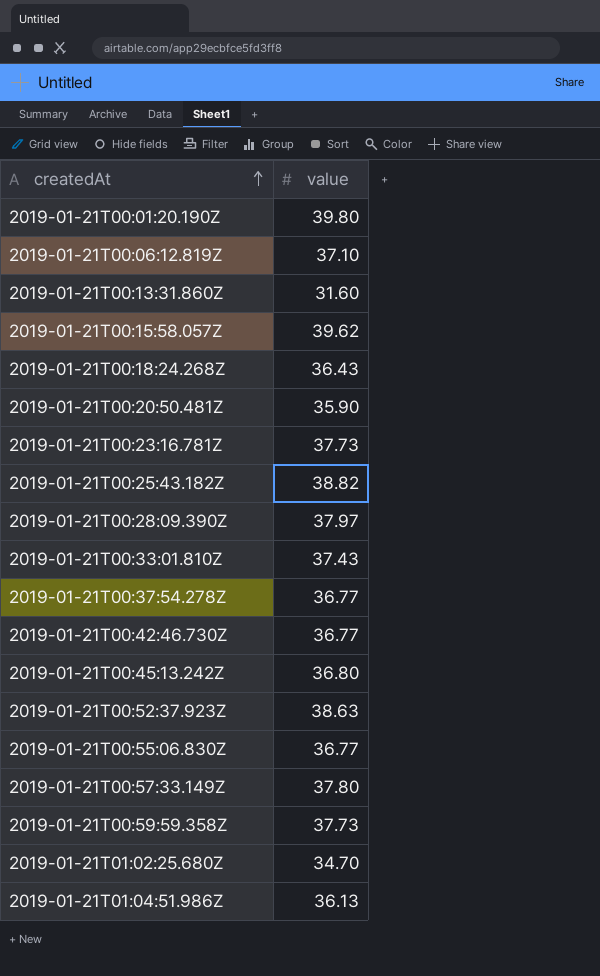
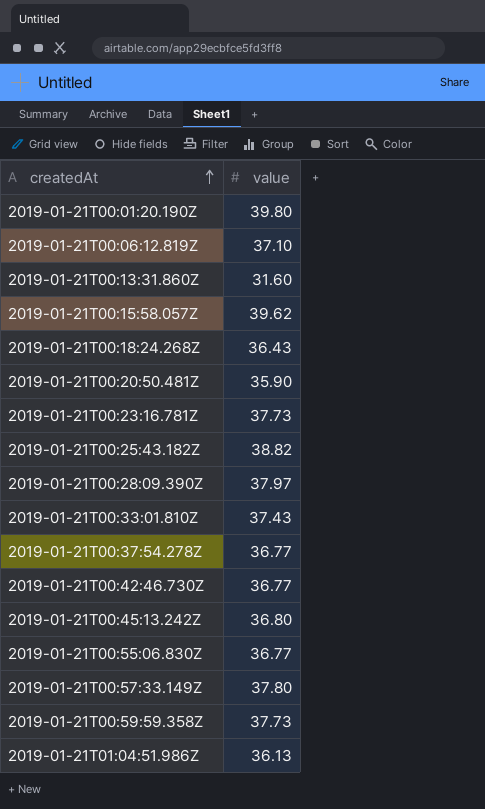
row 2019-01-21T00:52:37.923Z: 38.63 -> none
row 2019-01-21T01:02:25.680Z: 34.70 -> none

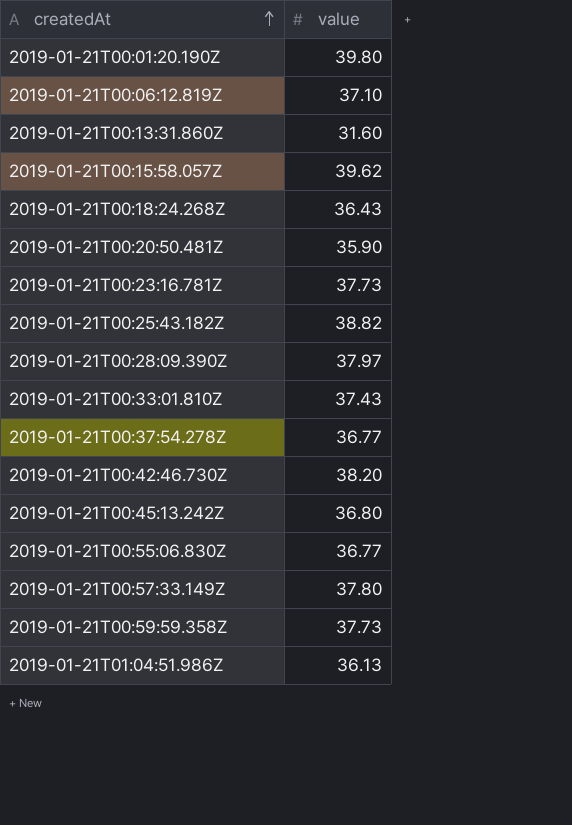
2019-01-21T00:42:46.730Z | value: 36.77 -> 38.20

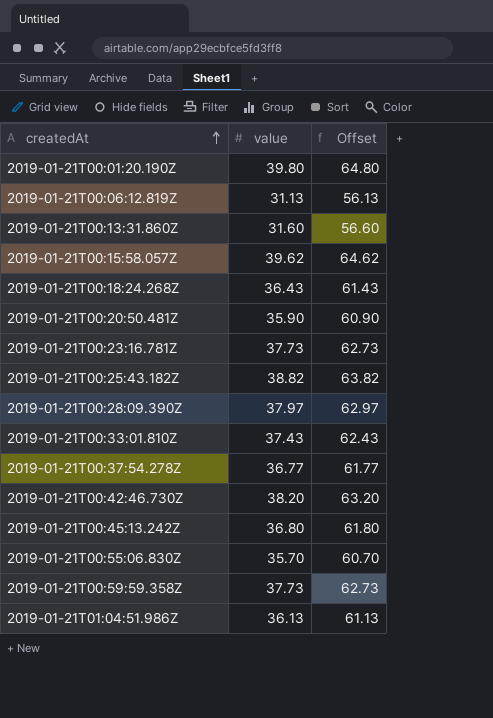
column Offset | formula: none -> [value] + 25
row 2019-01-21T00:57:33.149Z: 37.80 -> none
2019-01-21T00:06:12.819Z | value: 37.10 -> 31.13
2019-01-21T00:55:06.830Z | value: 36.77 -> 35.70

